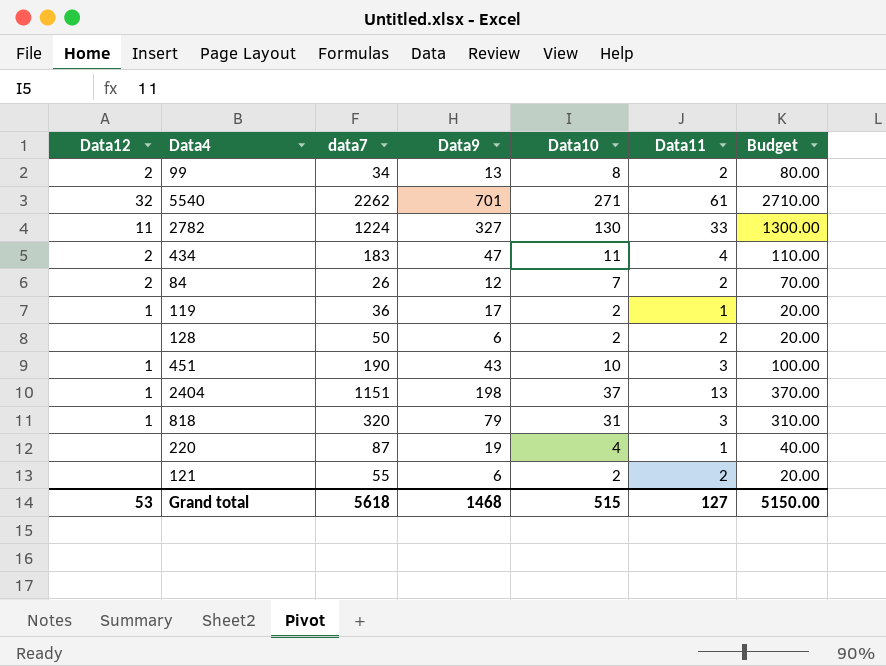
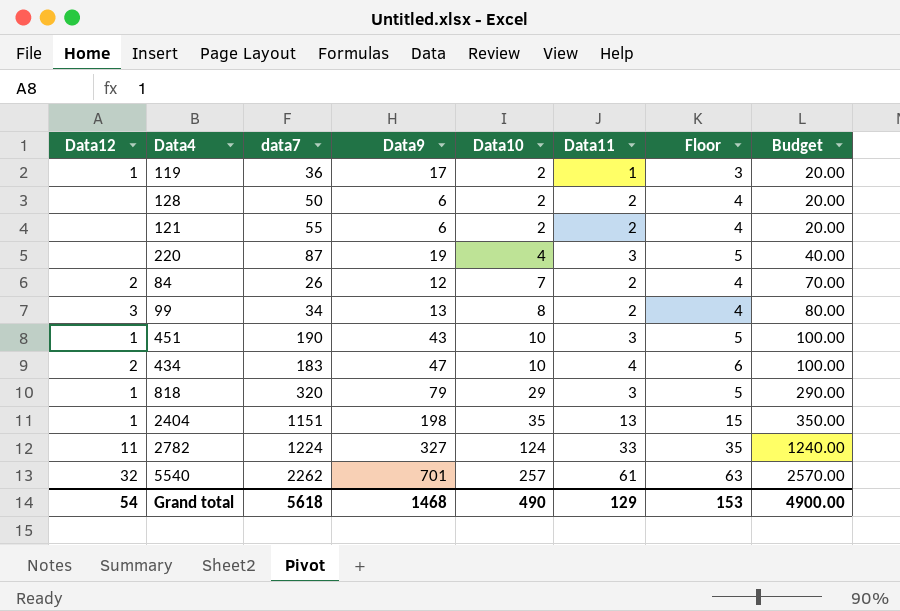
row order: none -> Data10 ascending
column Floor | formula: none -> [Data11] + 2
220 | Data11: 1 -> 3
99 | Data12: 2 -> 3
434 | Data10: 11 -> 10
434 | Budget: 110.00 -> 100.00
818 | Data10: 31 -> 29
818 | Budget: 310.00 -> 290.00
2404 | Data10: 37 -> 35
2404 | Budget: 370.00 -> 350.00
2782 | Data10: 130 -> 124
2782 | Budget: 1300.00 -> 1240.00
5540 | Data10: 271 -> 257
5540 | Budget: 2710.00 -> 2570.00
Grand total | Data12: 53 -> 54
Grand total | Data10: 515 -> 490
Grand total | Data11: 127 -> 129
Grand total | Budget: 5150.00 -> 4900.00

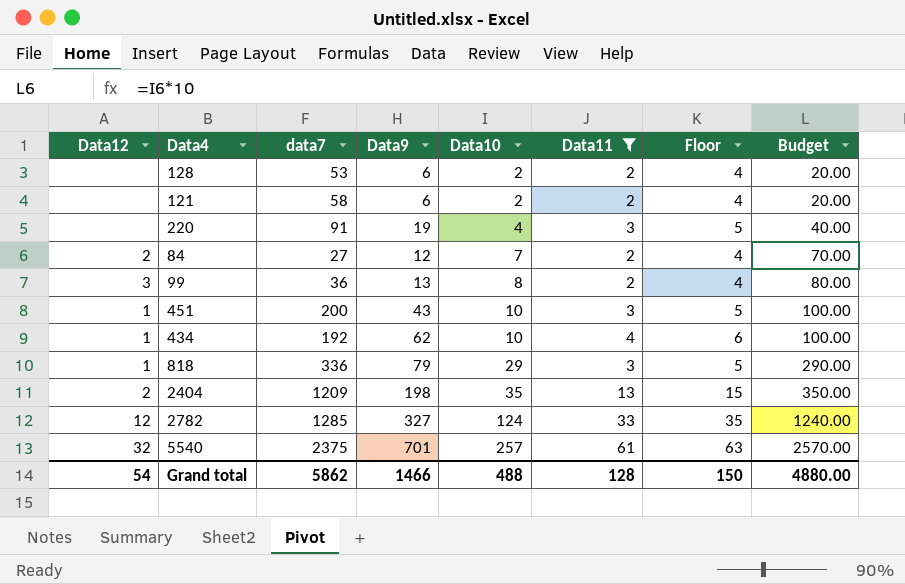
filter: none -> Data11 != 1
128 | data7: 50 -> 53
121 | data7: 55 -> 58
220 | data7: 87 -> 91
84 | data7: 26 -> 27
99 | data7: 34 -> 36
451 | data7: 190 -> 200
434 | Data12: 2 -> 1
434 | data7: 183 -> 192
434 | Data9: 47 -> 62
818 | data7: 320 -> 336
2404 | Data12: 1 -> 2
2404 | data7: 1151 -> 1209
2782 | Data12: 11 -> 12
2782 | data7: 1224 -> 1285
5540 | data7: 2262 -> 2375
Grand total | data7: 5618 -> 5862
Grand total | Data9: 1468 -> 1466
Grand total | Data10: 490 -> 488
Grand total | Data11: 129 -> 128
Grand total | Floor: 153 -> 150
Grand total | Budget: 4900.00 -> 4880.00

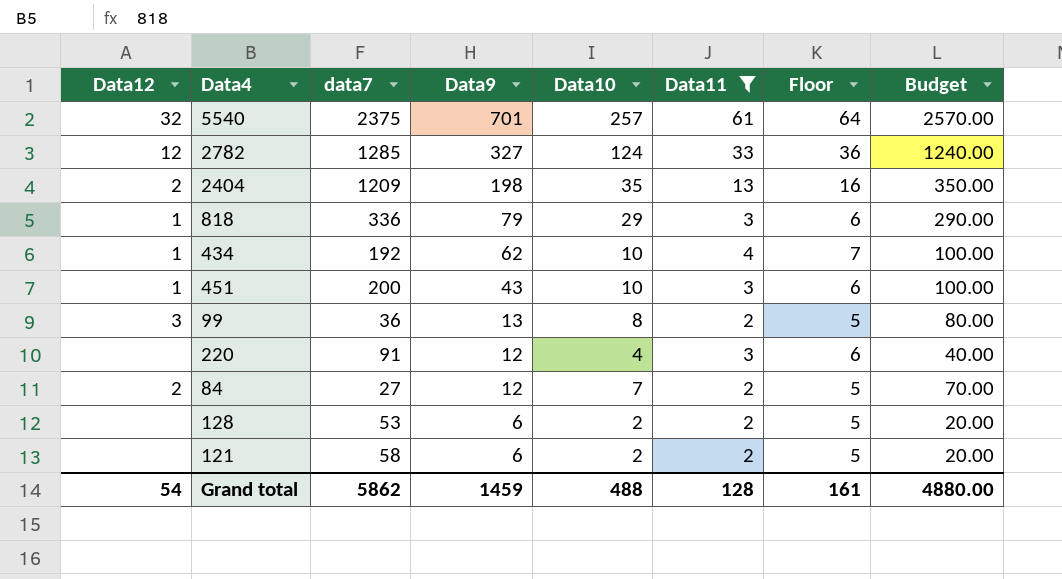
row order: Data10 ascending -> Data9 descending
column Floor | formula: [Data11] + 2 -> [Data11] + 3
220 | Data9: 19 -> 12
Grand total | Data9: 1466 -> 1459
Grand total | Floor: 150 -> 161

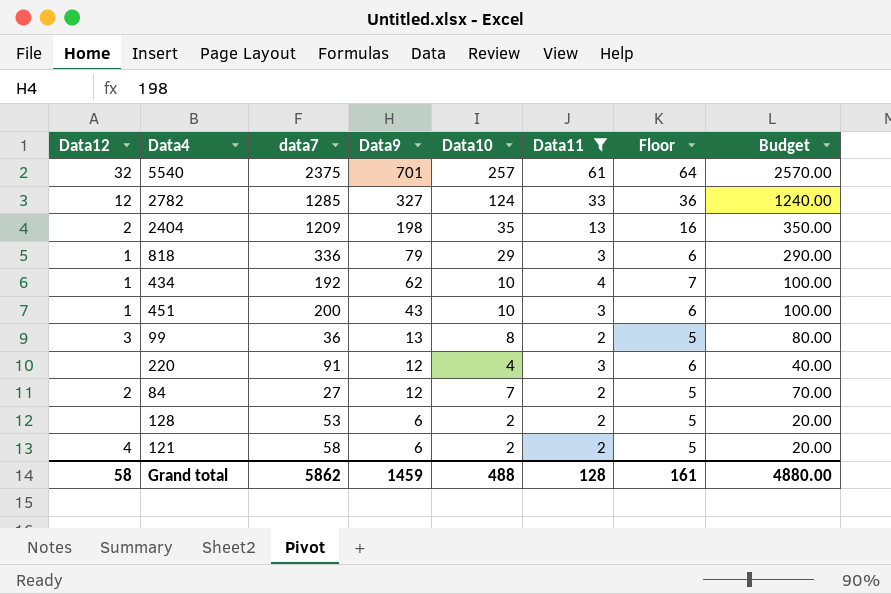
121 | Data12: none -> 4
Grand total | Data12: 54 -> 58

